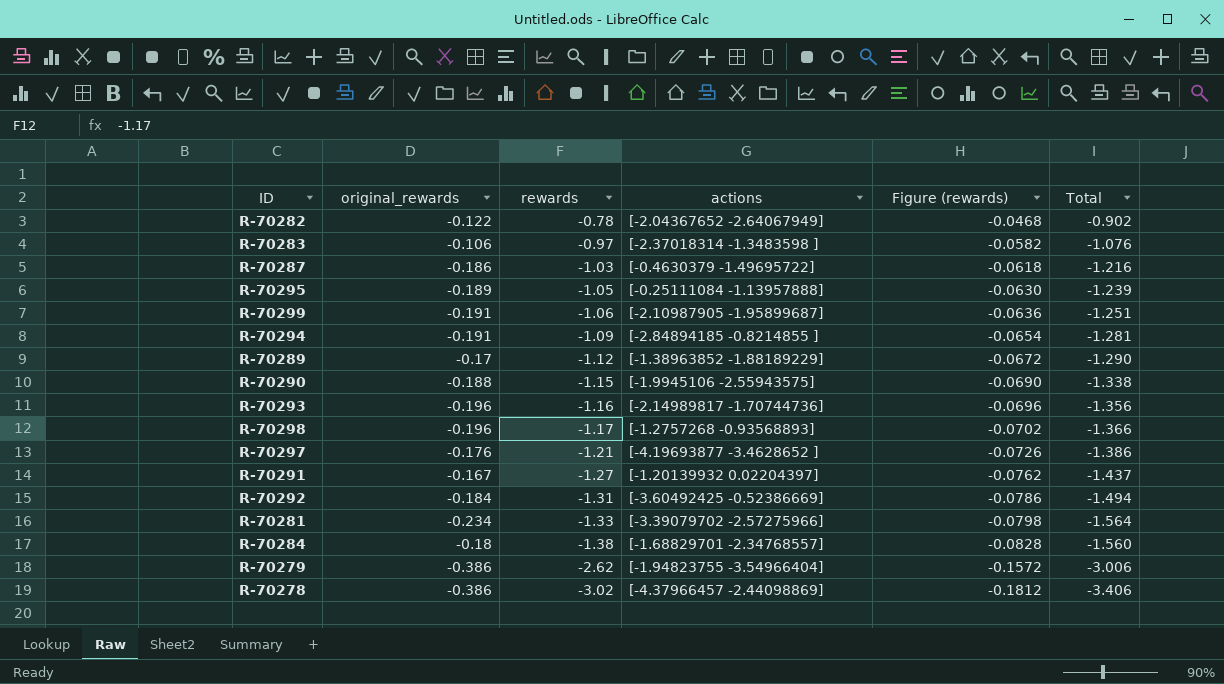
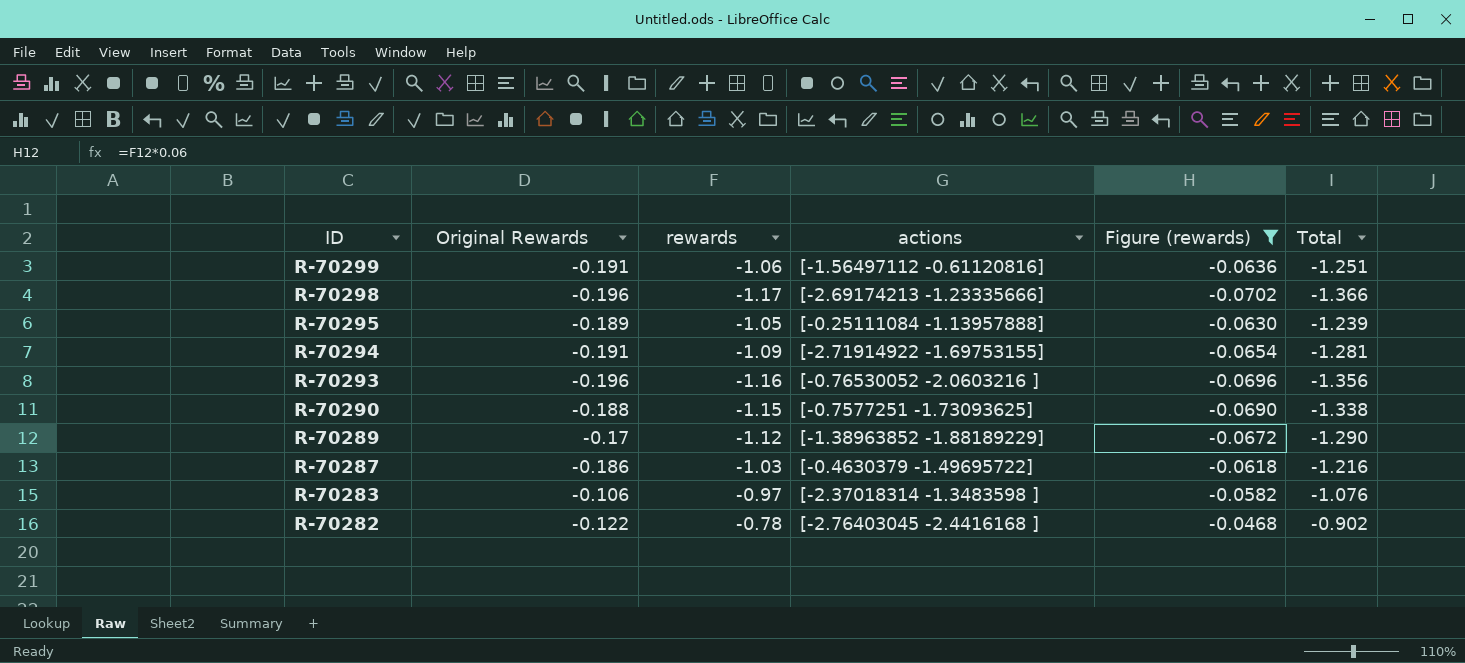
filter: none -> Figure (rewards) >= -0.0702
row order: rewards descending -> ID descending
column name: original_rewards -> Original Rewards
R-70299 | actions: [-2.10987905 -1.95899687] -> [-1.56497112 -0.61120816]
R-70298 | actions: [-1.2757268 -0.93568893] -> [-2.69174213 -1.23335666]
R-70294 | actions: [-2.84894185 -0.8214855 ] -> [-2.71914922 -1.69753155]
R-70293 | actions: [-2.14989817 -1.70744736] -> [-0.76530052 -2.0603216 ]
R-70290 | actions: [-1.9945106 -2.55943575] -> [-0.7577251 -1.73093625]
R-70282 | actions: [-2.04367652 -2.64067949] -> [-2.76403045 -2.4416168 ]

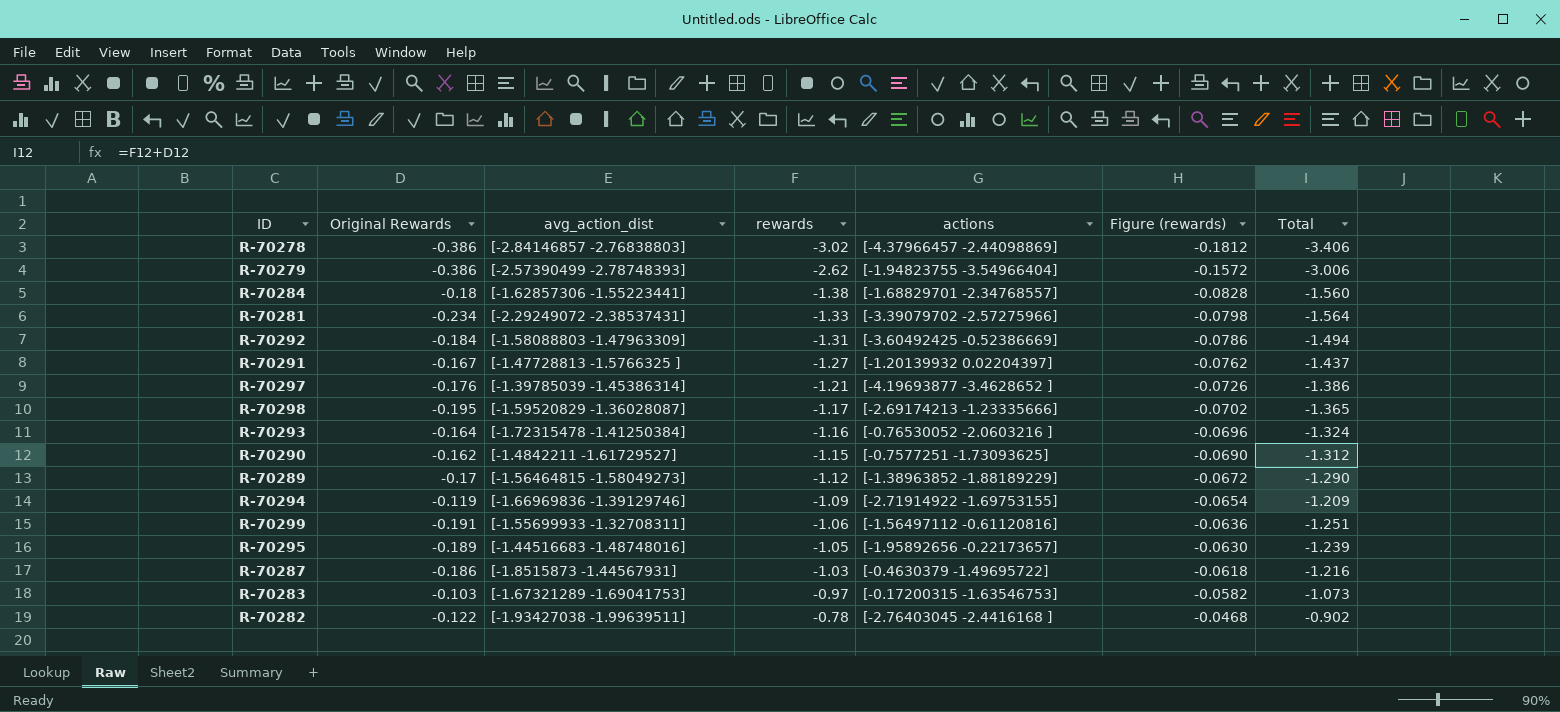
filter: Figure (rewards) >= -0.0702 -> none
row order: ID descending -> rewards ascending
column avg_action_dist | position: none -> 3
R-70298 | Original Rewards: -0.196 -> -0.195
R-70298 | Total: -1.366 -> -1.365
R-70293 | Original Rewards: -0.196 -> -0.164
R-70293 | Total: -1.356 -> -1.324
R-70290 | Original Rewards: -0.188 -> -0.162
R-70290 | Total: -1.338 -> -1.312
R-70294 | Original Rewards: -0.191 -> -0.119
R-70294 | Total: -1.281 -> -1.209
R-70295 | actions: [-0.25111084 -1.13957888] -> [-1.95892656 -0.22173657]
R-70283 | Original Rewards: -0.106 -> -0.103
R-70283 | actions: [-2.37018314 -1.3483598 ] -> [-0.17200315 -1.63546753]
R-70283 | Total: -1.076 -> -1.073

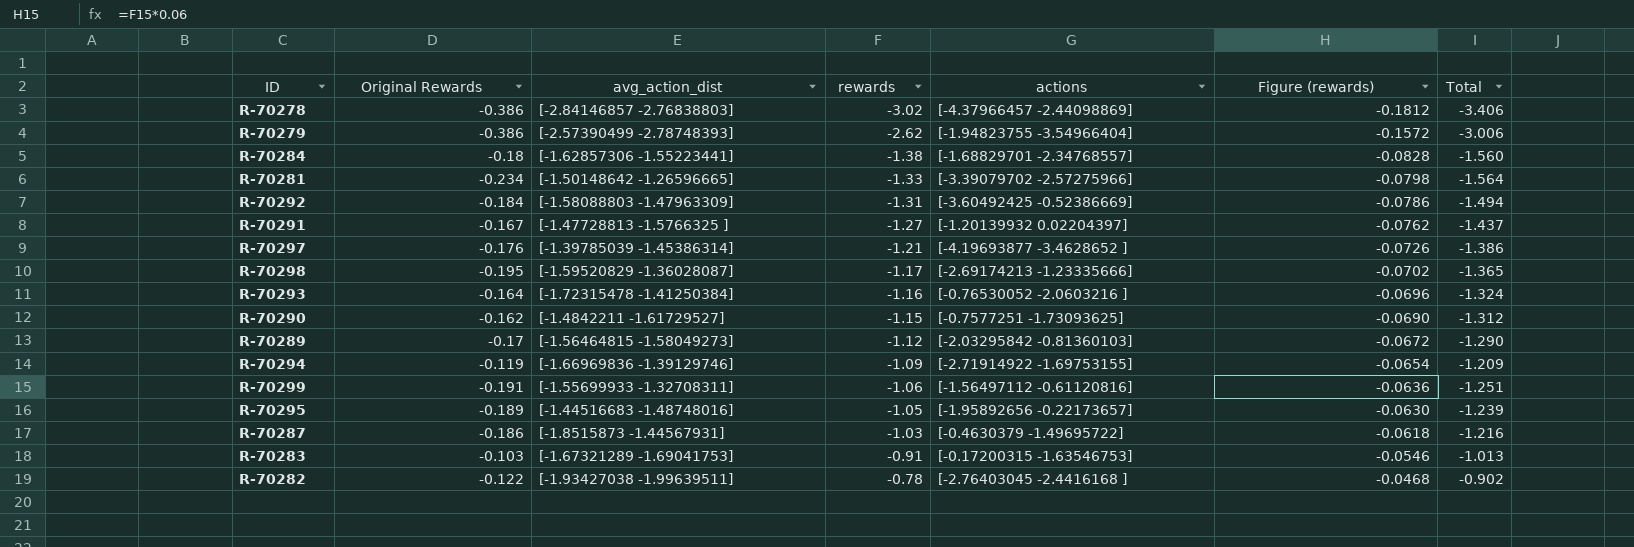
R-70281 | avg_action_dist: [-2.29249072 -2.38537431] -> [-1.50148642 -1.26596665]
R-70289 | actions: [-1.38963852 -1.88189229] -> [-2.03295842 -0.81360103]
R-70283 | rewards: -0.97 -> -0.91
R-70283 | Figure (rewards): -0.0582 -> -0.0546
R-70283 | Total: -1.073 -> -1.013

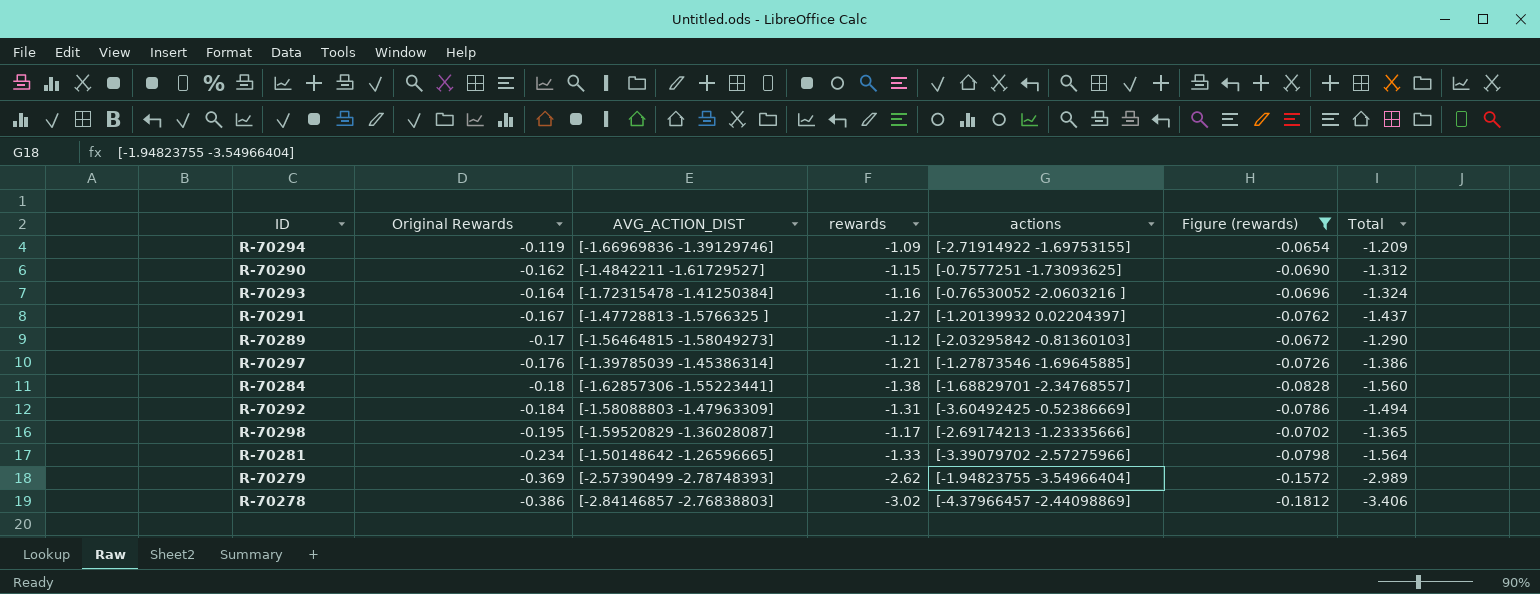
filter: none -> Figure (rewards) <= -0.0654
row order: rewards ascending -> Original Rewards descending
column name: avg_action_dist -> AVG_ACTION_DIST
R-70297 | actions: [-4.19693877 -3.4628652 ] -> [-1.27873546 -1.69645885]
R-70279 | Original Rewards: -0.386 -> -0.369
R-70279 | Total: -3.006 -> -2.989

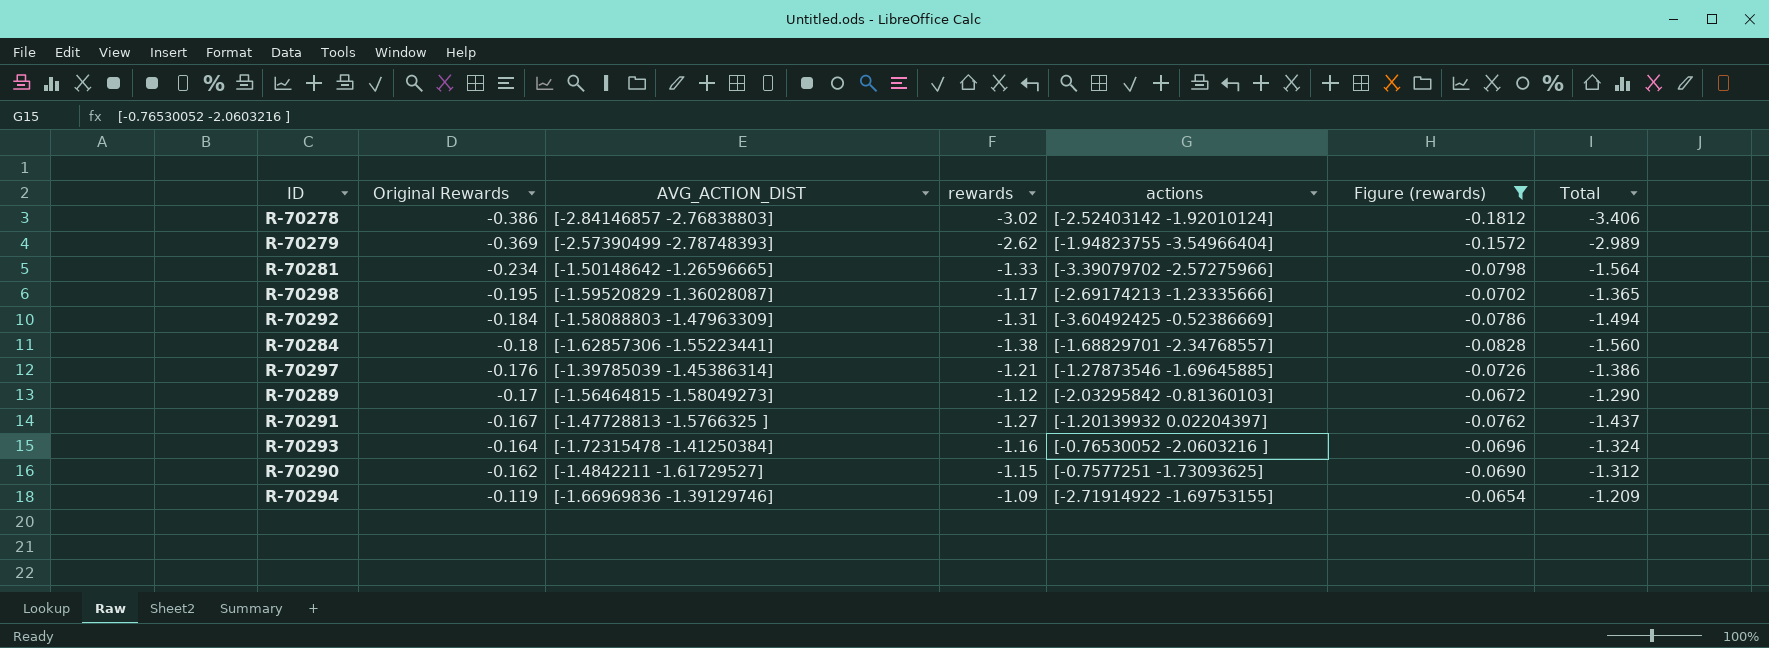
row order: Original Rewards descending -> Original Rewards ascending
R-70278 | actions: [-4.37966457 -2.44098869] -> [-2.52403142 -1.92010124]

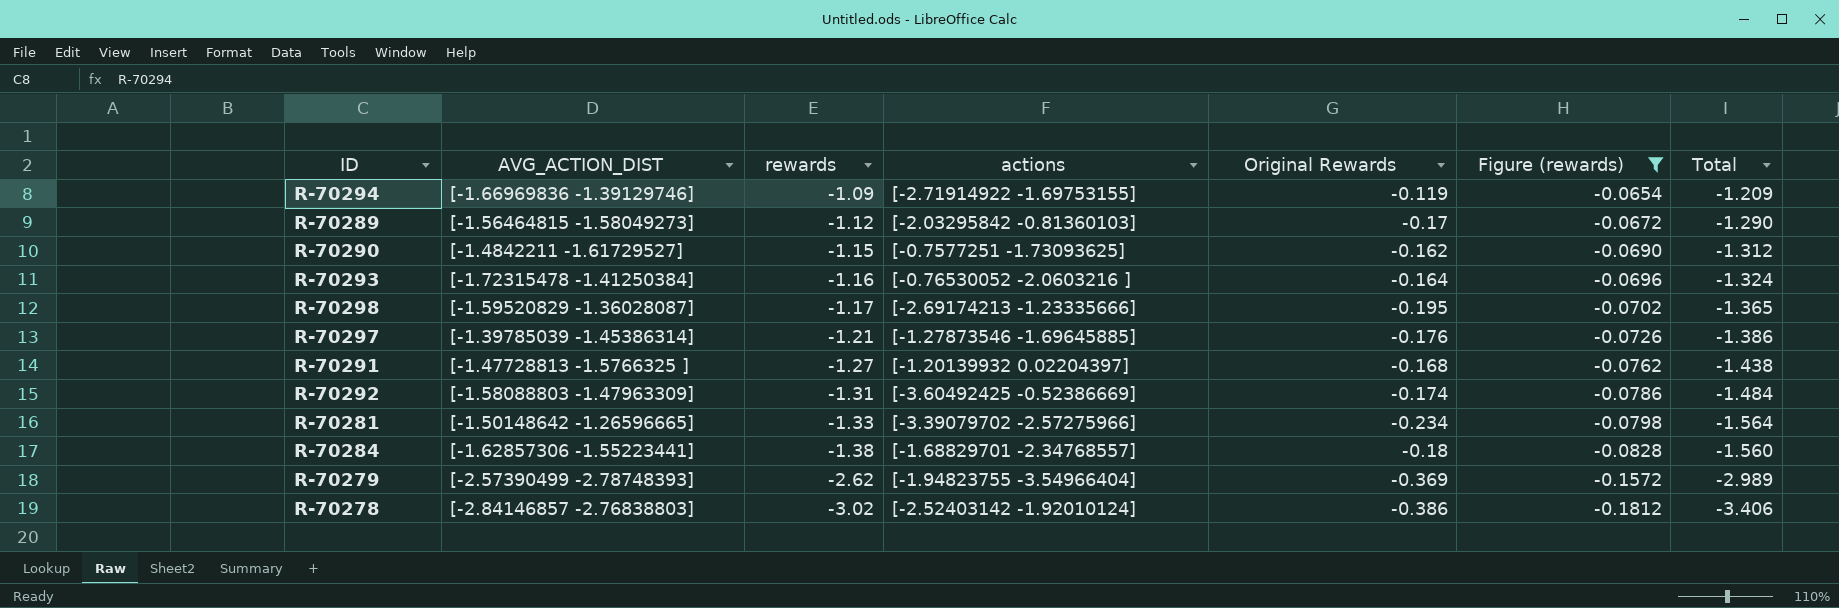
row order: Original Rewards ascending -> rewards descending
column Original Rewards | position: 2 -> 5
R-70291 | Original Rewards: -0.167 -> -0.168
R-70291 | Total: -1.437 -> -1.438
R-70292 | Original Rewards: -0.184 -> -0.174
R-70292 | Total: -1.494 -> -1.484

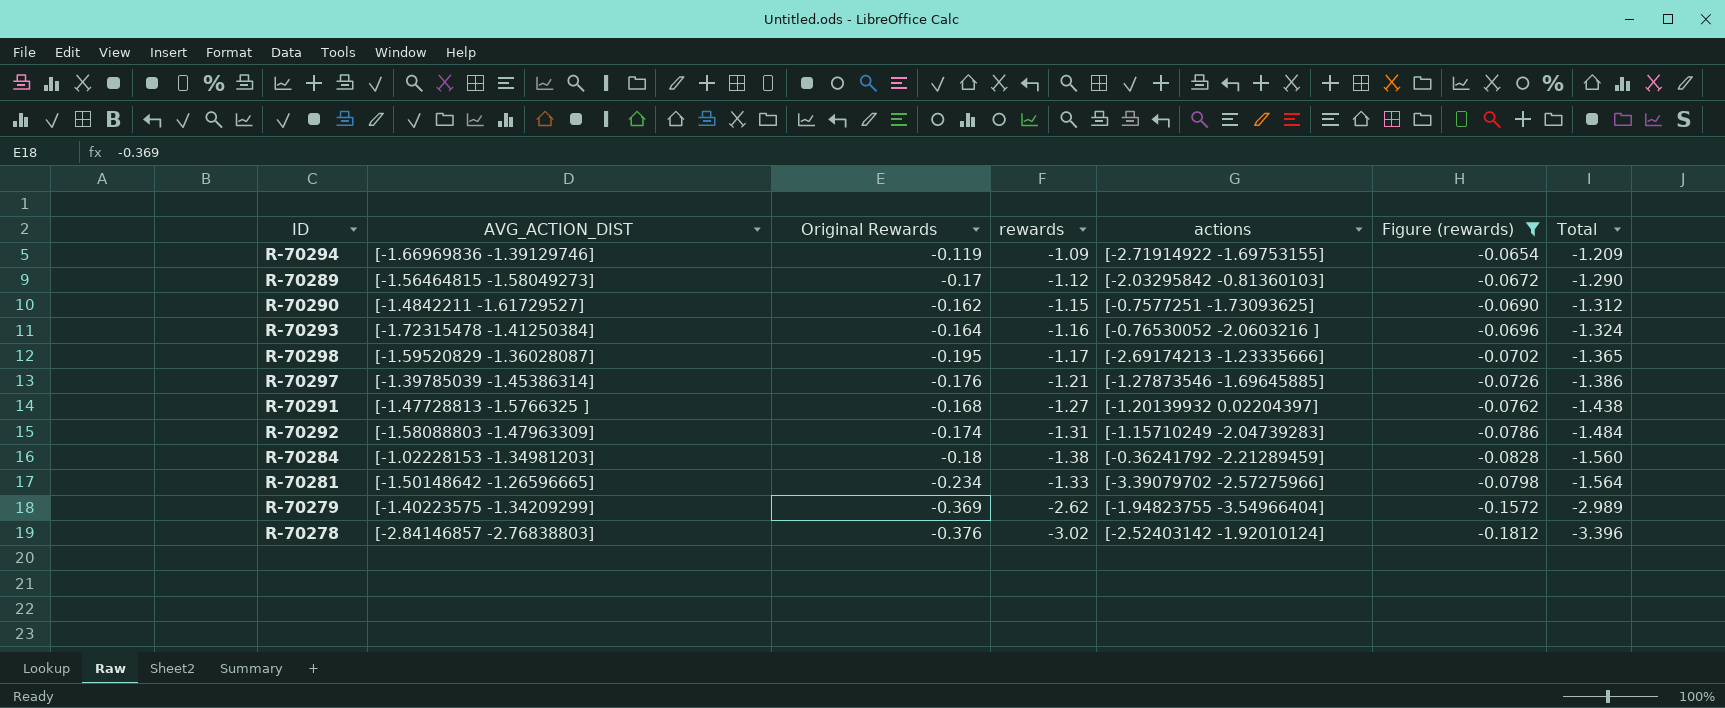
row order: rewards descending -> Total descending
column Original Rewards | position: 5 -> 3
R-70292 | actions: [-3.60492425 -0.52386669] -> [-1.15710249 -2.04739283]
R-70284 | AVG_ACTION_DIST: [-1.62857306 -1.55223441] -> [-1.02228153 -1.34981203]
R-70284 | actions: [-1.68829701 -2.34768557] -> [-0.36241792 -2.21289459]
R-70279 | AVG_ACTION_DIST: [-2.57390499 -2.78748393] -> [-1.40223575 -1.34209299]
R-70278 | Original Rewards: -0.386 -> -0.376
R-70278 | Total: -3.406 -> -3.396

